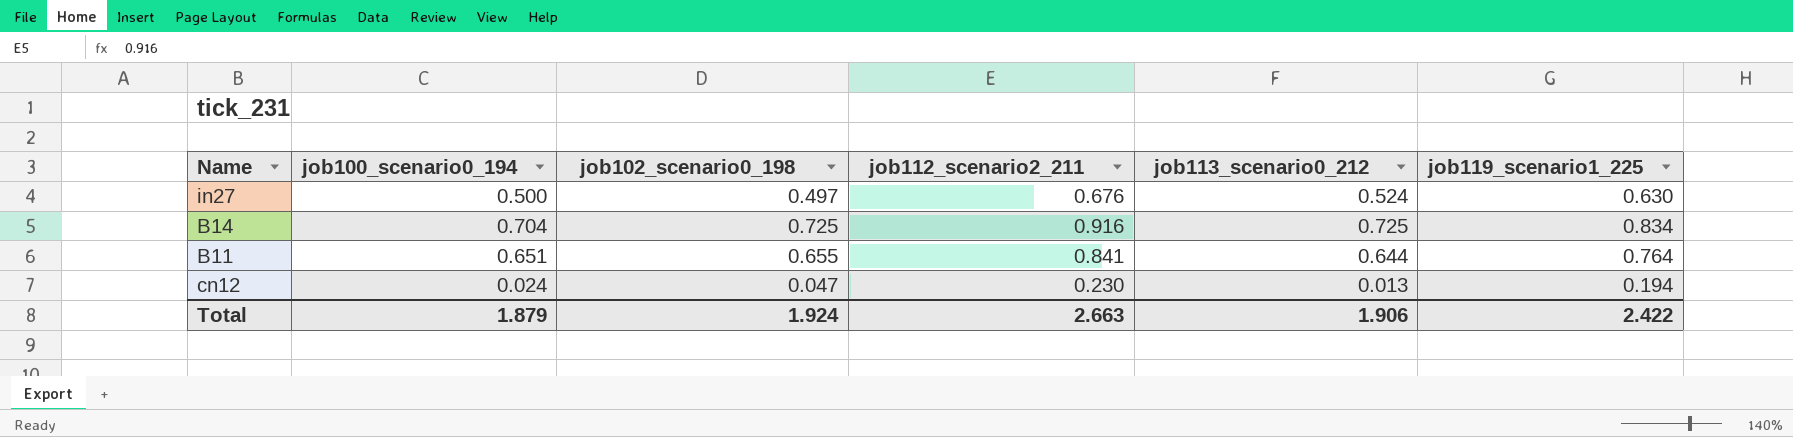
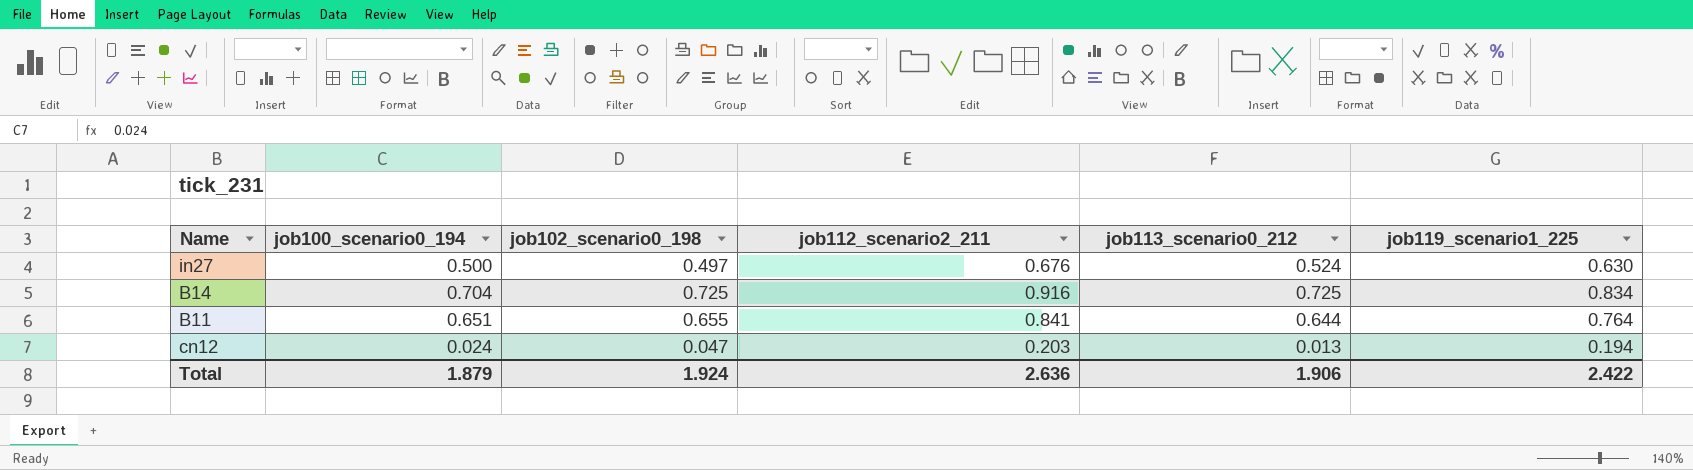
cn12 | job112_scenario2_211: 0.230 -> 0.203
Total | job112_scenario2_211: 2.663 -> 2.636

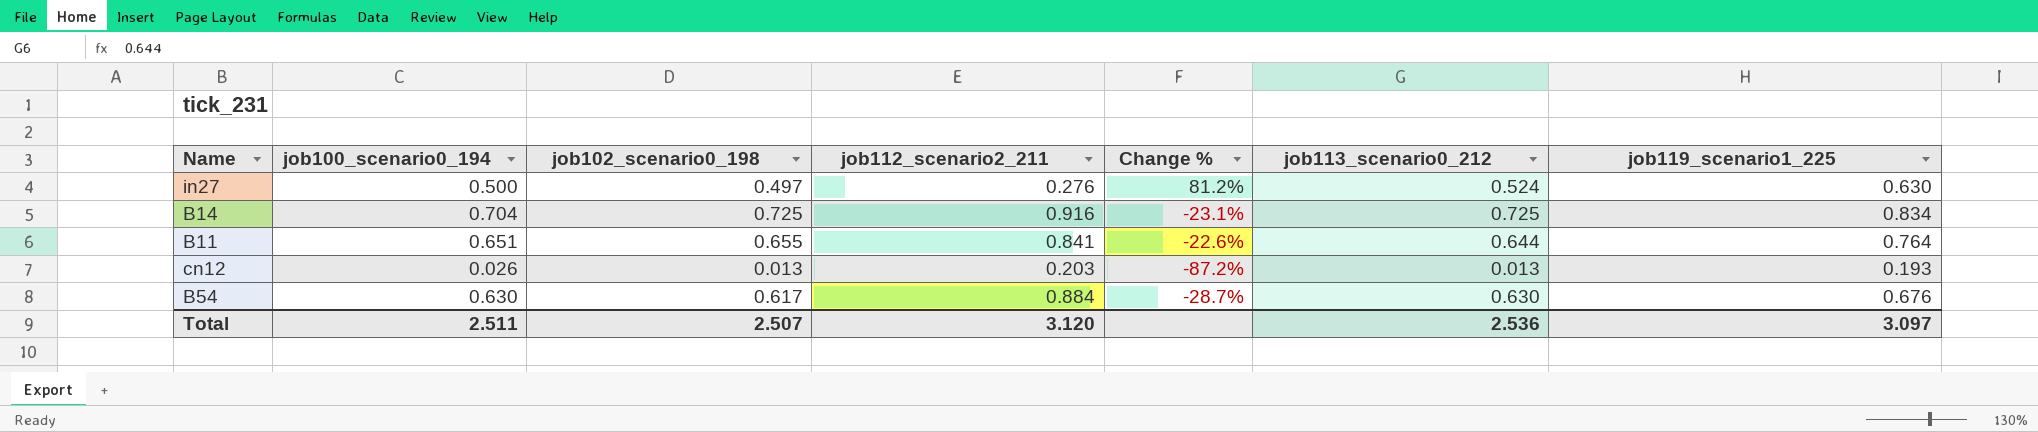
column Change % | formula: none -> ([job100_scenario0_194] - [job112_scenario2_211]) / [job112_scenario2_211]
in27 | job112_scenario2_211: 0.676 -> 0.276
cn12 | job100_scenario0_194: 0.024 -> 0.026
cn12 | job102_scenario0_198: 0.047 -> 0.013
cn12 | job119_scenario1_225: 0.194 -> 0.193
row B54: none -> 0.630 | 0.617 | 0.884 | -28.7% | 0.630 | 0.676
Total | job100_scenario0_194: 1.879 -> 2.511
Total | job102_scenario0_198: 1.924 -> 2.507
Total | job112_scenario2_211: 2.636 -> 3.120
Total | job113_scenario0_212: 1.906 -> 2.536
Total | job119_scenario1_225: 2.422 -> 3.097

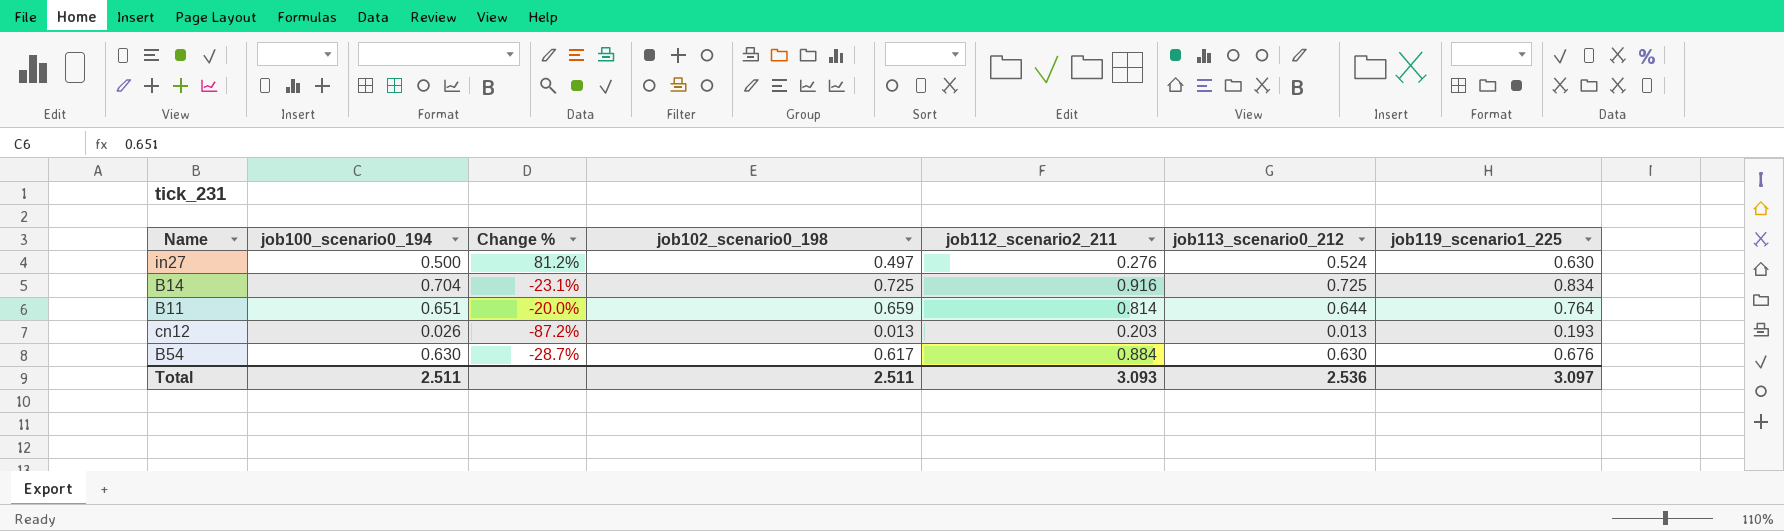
column Change % | position: 5 -> 3
B11 | Change %: -22.6% -> -20.0%
B11 | job102_scenario0_198: 0.655 -> 0.659
B11 | job112_scenario2_211: 0.841 -> 0.814
Total | job102_scenario0_198: 2.507 -> 2.511
Total | job112_scenario2_211: 3.120 -> 3.093

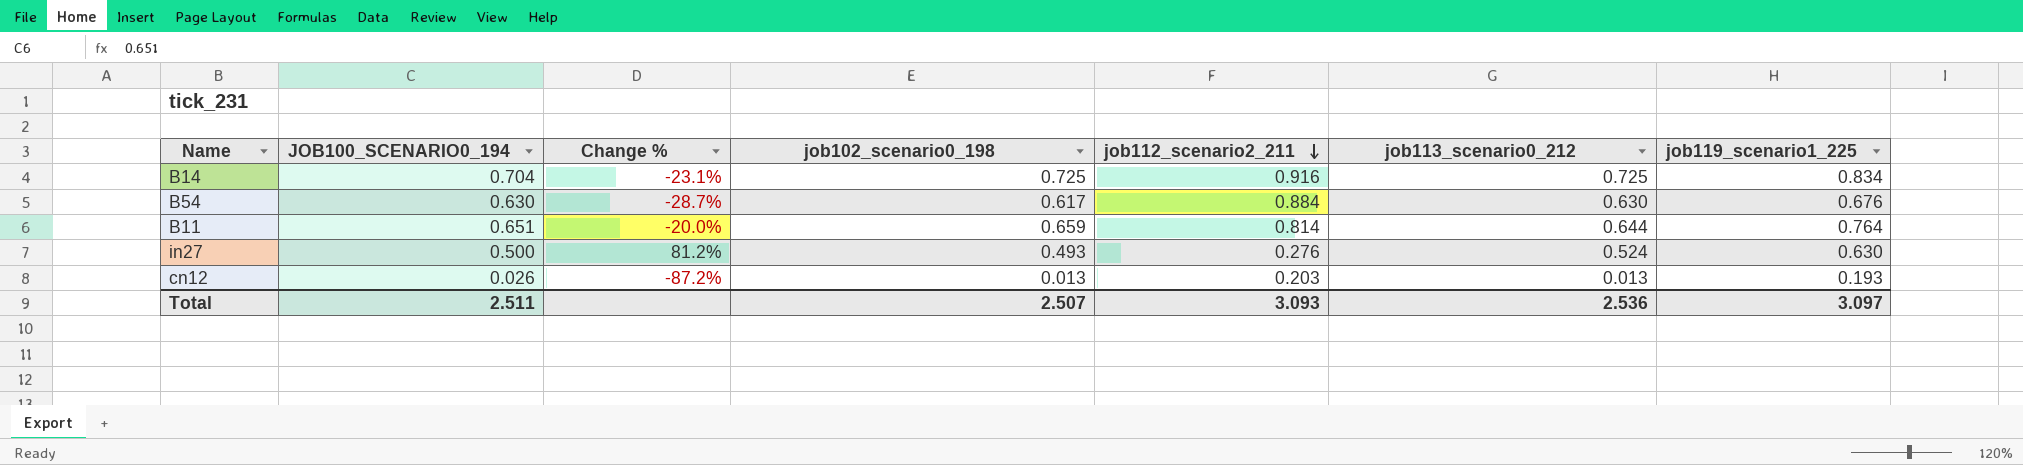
row order: none -> job112_scenario2_211 descending
column name: job100_scenario0_194 -> JOB100_SCENARIO0_194
in27 | job102_scenario0_198: 0.497 -> 0.493
Total | job102_scenario0_198: 2.511 -> 2.507

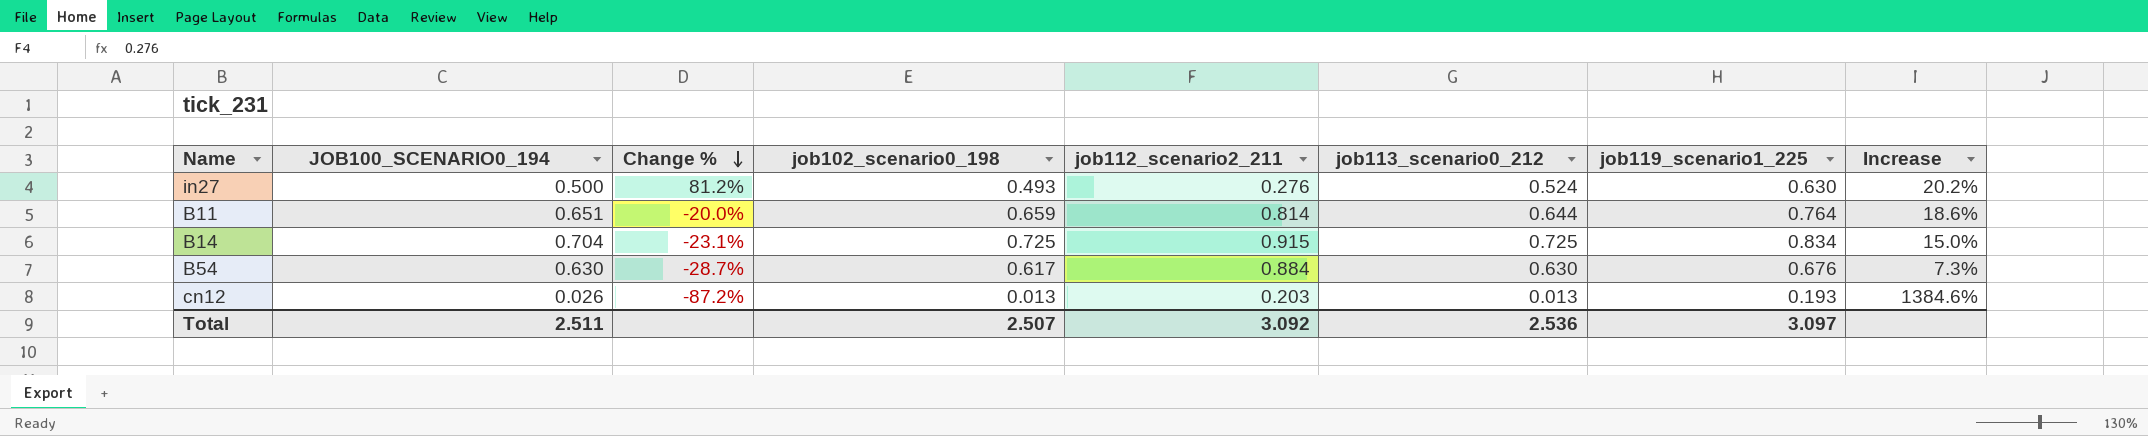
row order: job112_scenario2_211 descending -> Change % descending
column Increase | formula: none -> ([job119_scenario1_225] - [job113_scenario0_212]) / [job113_scenario0_212]
B14 | job112_scenario2_211: 0.916 -> 0.915
Total | job112_scenario2_211: 3.093 -> 3.092

